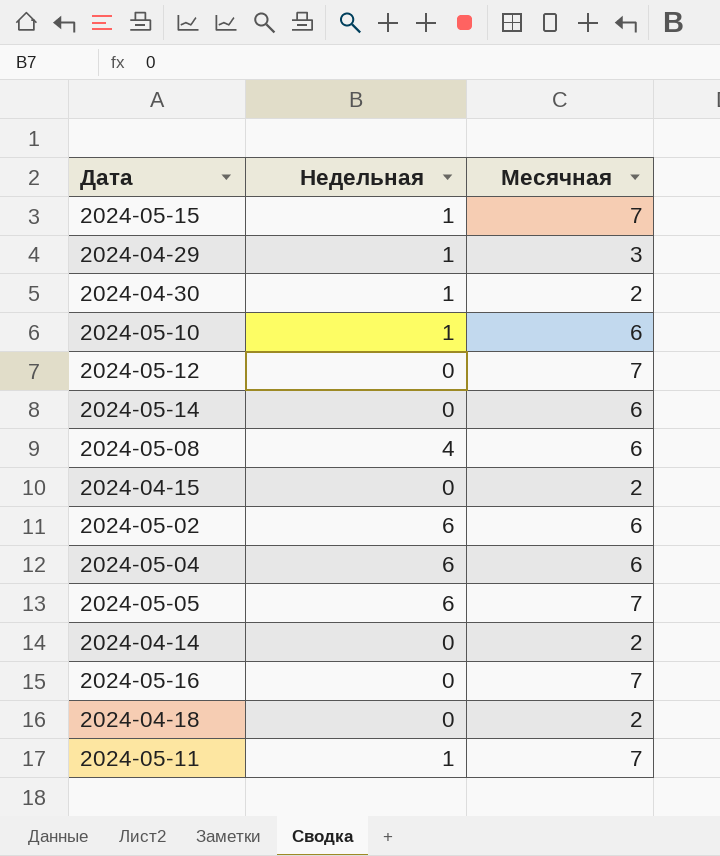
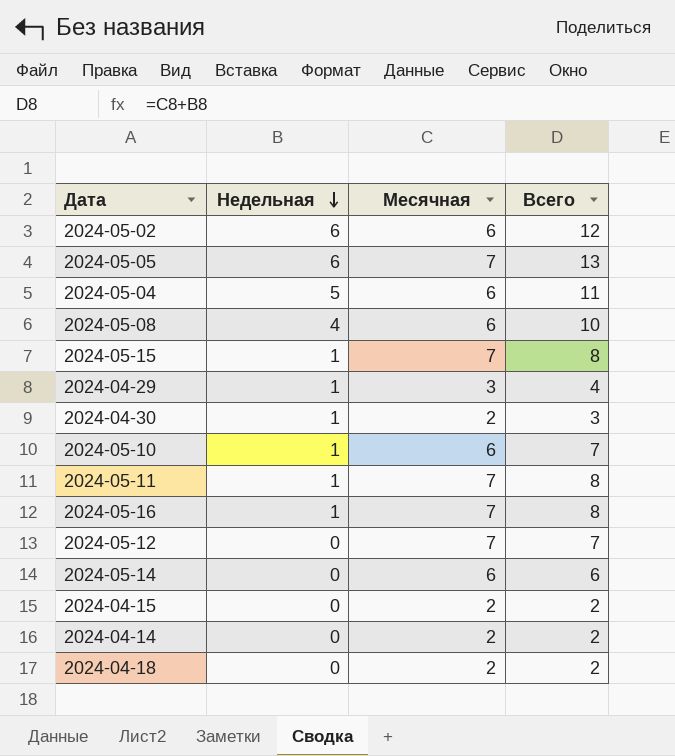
row order: none -> Недельная descending
column Всего | formula: none -> [Недельная] + [Месячная]
2024-05-04 | Недельная: 6 -> 5
2024-05-16 | Недельная: 0 -> 1

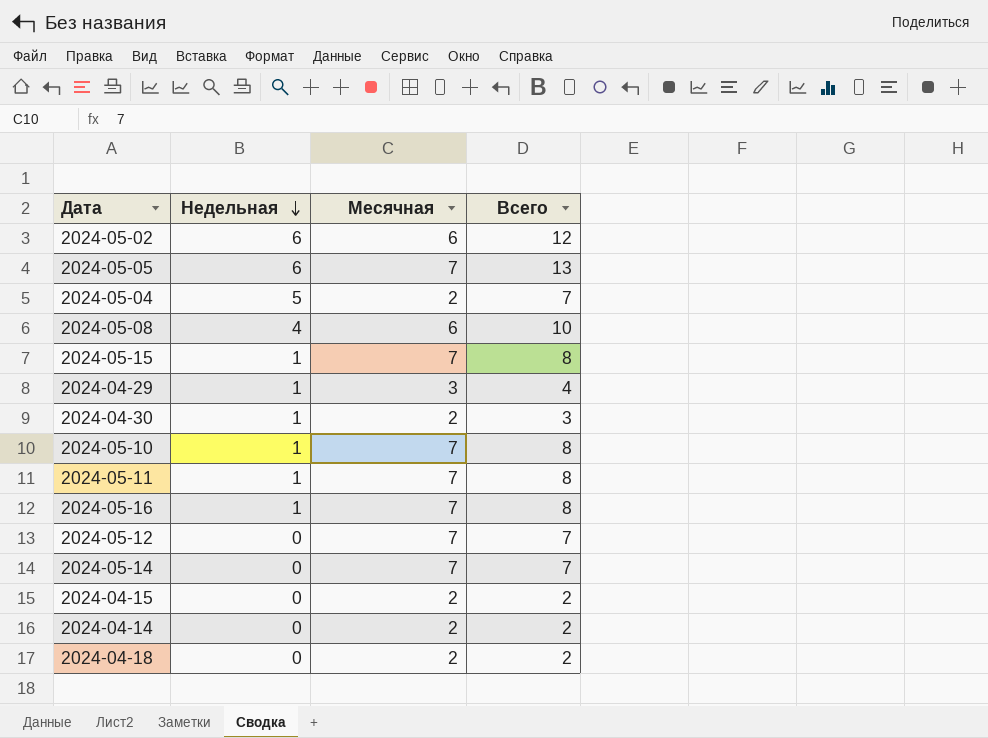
2024-05-04 | Месячная: 6 -> 2
2024-05-04 | Всего: 11 -> 7
2024-05-10 | Месячная: 6 -> 7
2024-05-10 | Всего: 7 -> 8
2024-05-14 | Месячная: 6 -> 7
2024-05-14 | Всего: 6 -> 7

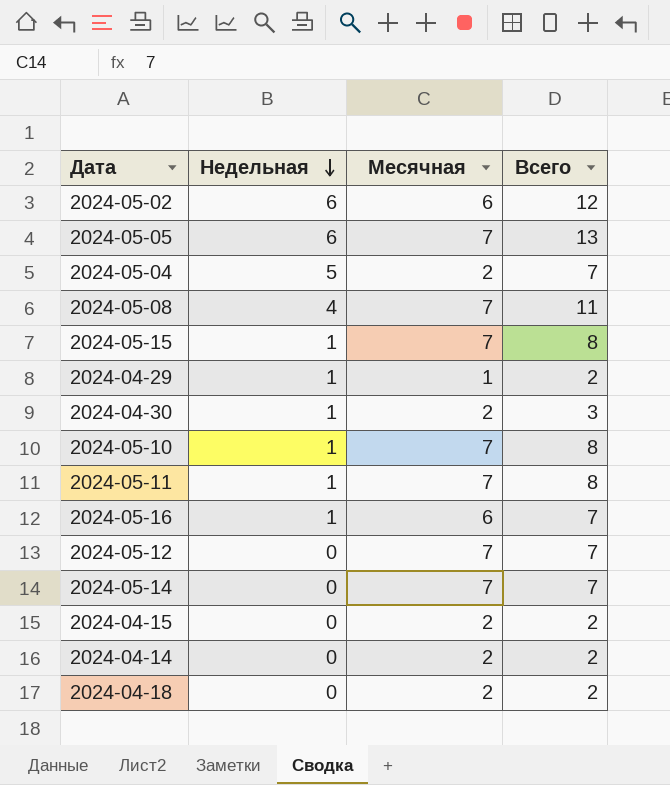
2024-05-08 | Месячная: 6 -> 7
2024-05-08 | Всего: 10 -> 11
2024-04-29 | Месячная: 3 -> 1
2024-04-29 | Всего: 4 -> 2
2024-05-16 | Месячная: 7 -> 6
2024-05-16 | Всего: 8 -> 7

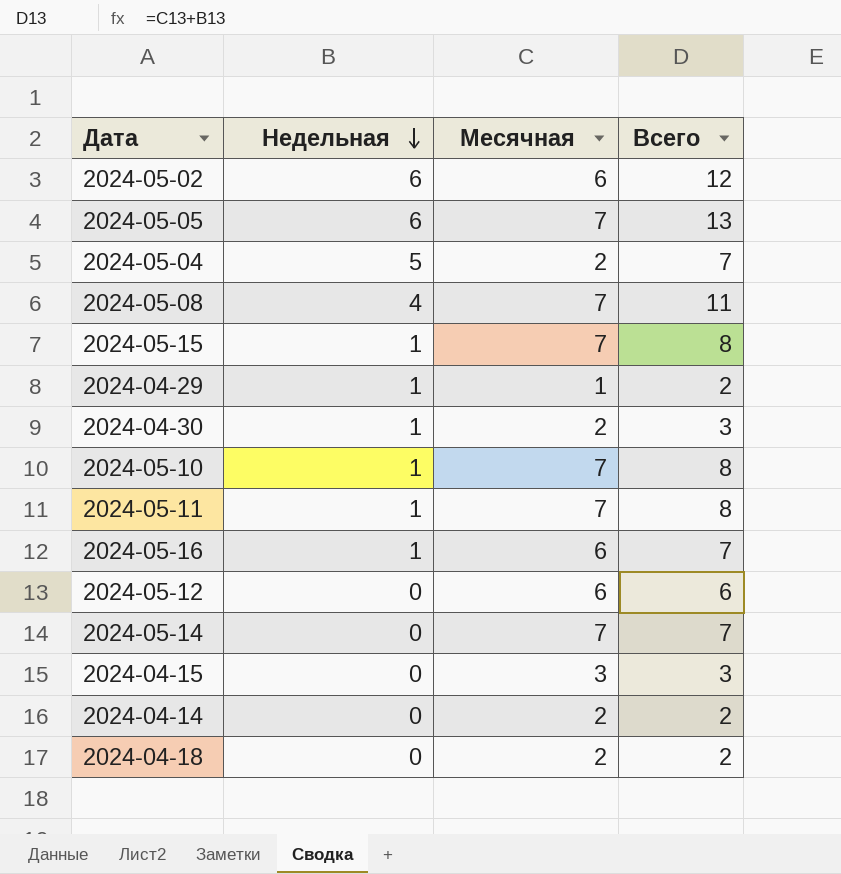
2024-05-12 | Месячная: 7 -> 6
2024-05-12 | Всего: 7 -> 6
2024-04-15 | Месячная: 2 -> 3
2024-04-15 | Всего: 2 -> 3

